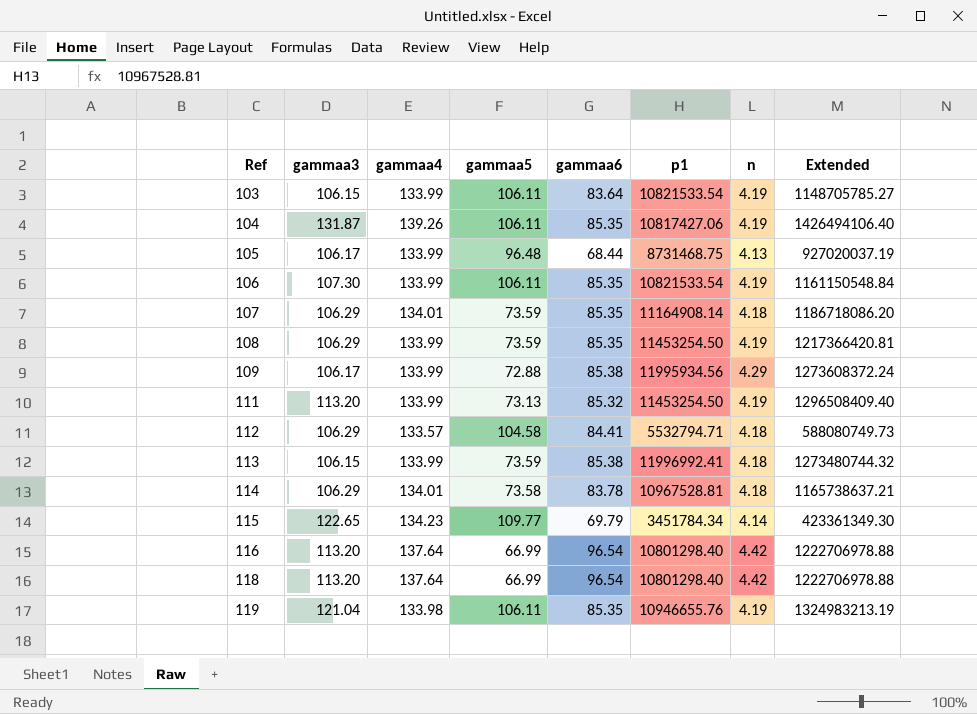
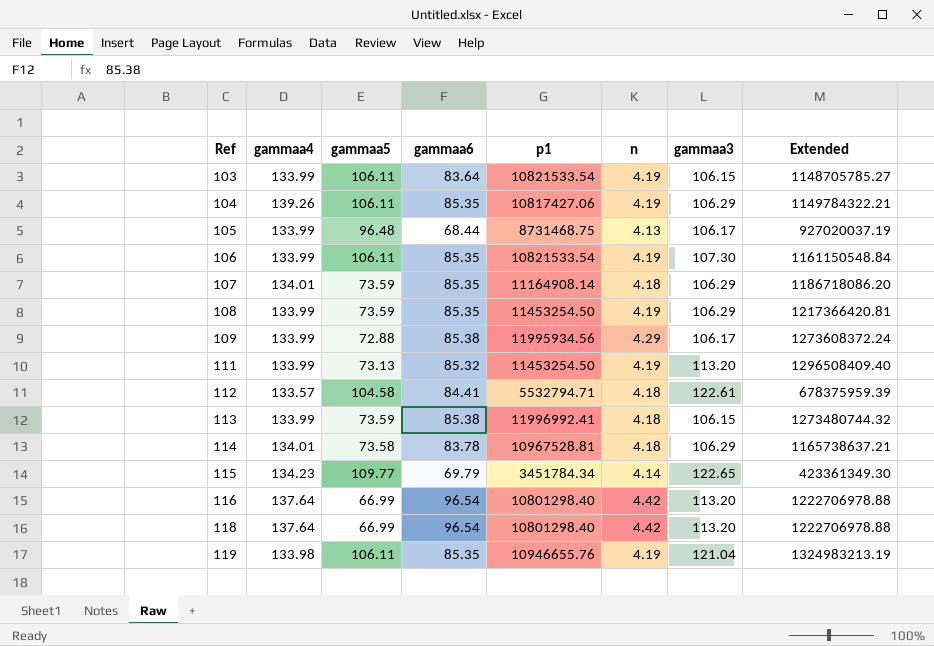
column gammaa3 | position: 2 -> 7
104 | gammaa3: 131.87 -> 106.29
104 | Extended: 1426494106.40 -> 1149784322.21
112 | gammaa3: 106.29 -> 122.61
112 | Extended: 588080749.73 -> 678375959.39

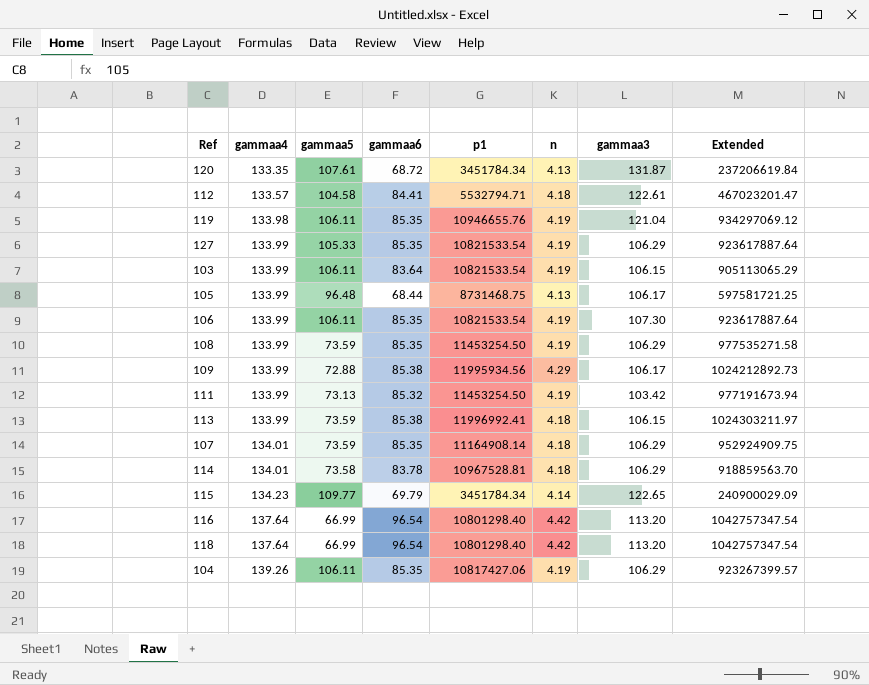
row order: Ref ascending -> gammaa4 ascending
column Extended | formula: [p1] * [gammaa3] -> [gammaa6] * [p1]
row 120: none -> 133.35 | 107.61 | 68.72 | 3451784.34 | 4.13 | 131.87 | 237206619.84
row 127: none -> 133.99 | 105.33 | 85.35 | 10821533.54 | 4.19 | 106.29 | 923617887.64
111 | gammaa3: 113.20 -> 103.42

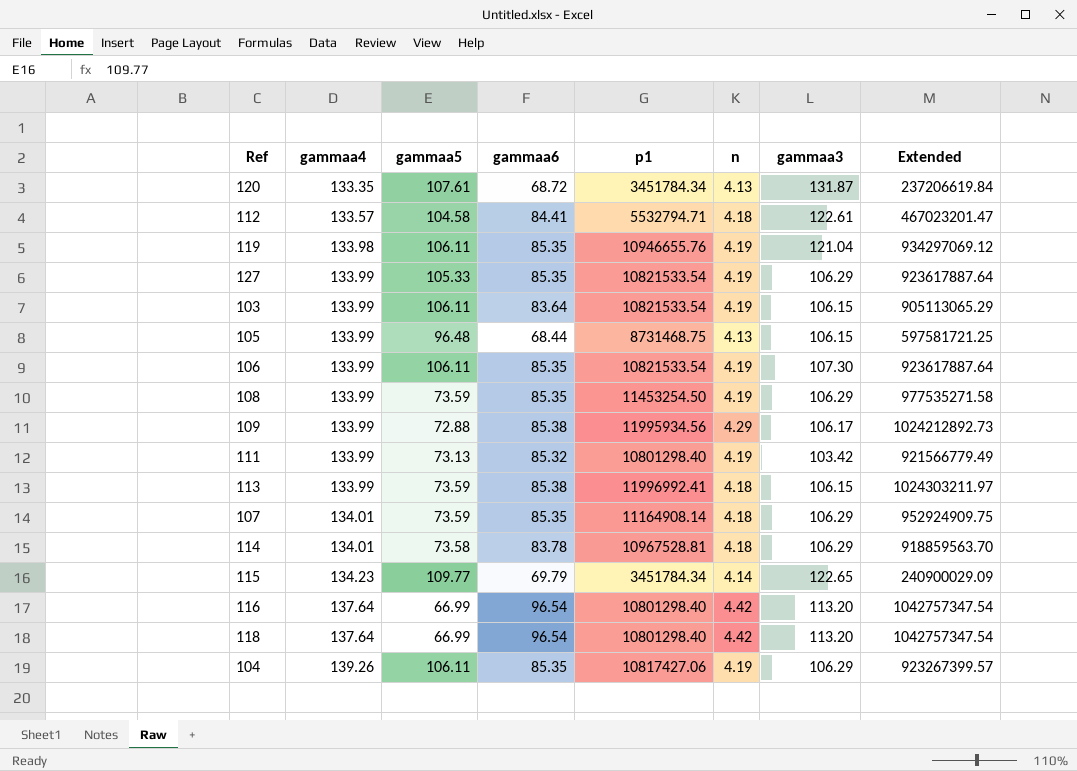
105 | gammaa3: 106.17 -> 106.15
111 | p1: 11453254.50 -> 10801298.40
111 | Extended: 977191673.94 -> 921566779.49

